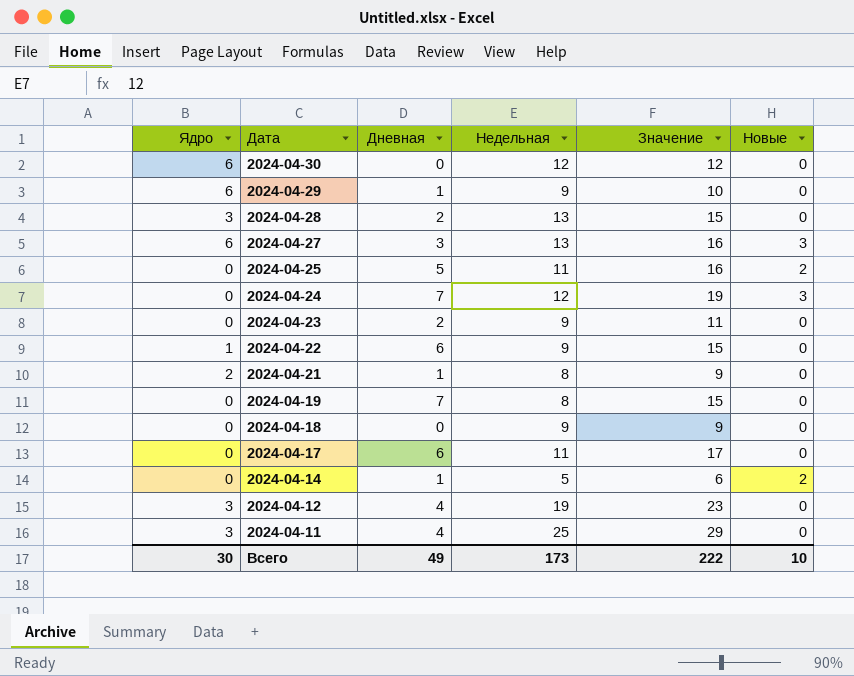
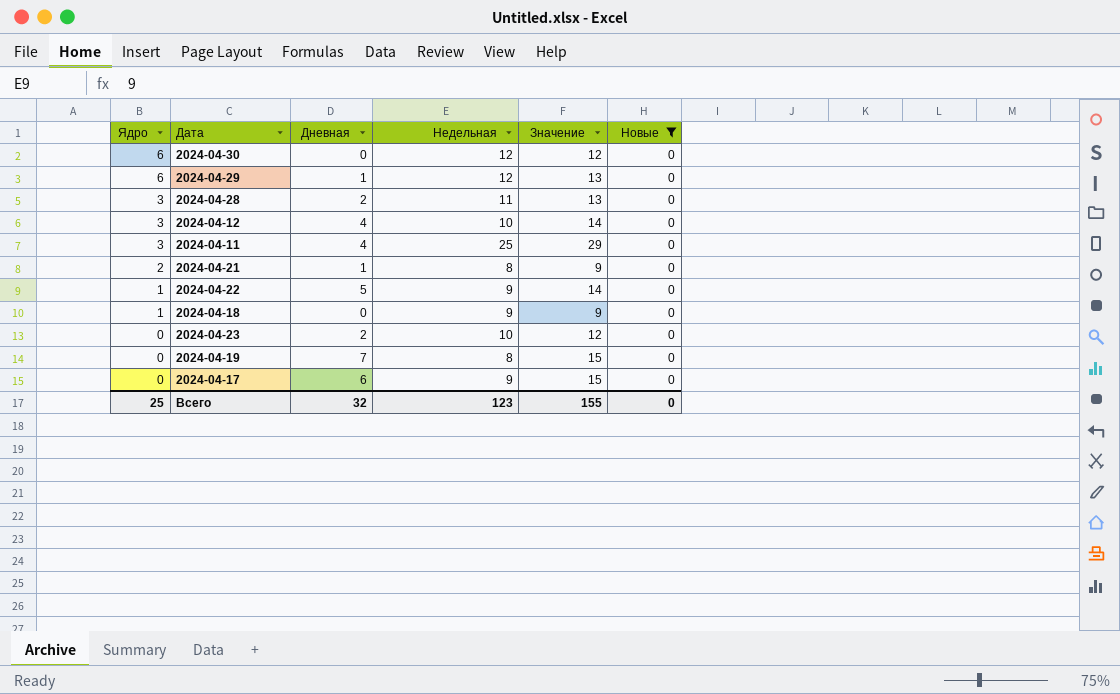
filter: none -> Новые = 0
row order: Дата descending -> Ядро descending
2024-04-29 | Недельная: 9 -> 12
2024-04-29 | Значение: 10 -> 13
2024-04-28 | Недельная: 13 -> 11
2024-04-28 | Значение: 15 -> 13
2024-04-12 | Недельная: 19 -> 10
2024-04-12 | Значение: 23 -> 14
2024-04-22 | Дневная: 6 -> 5
2024-04-22 | Значение: 15 -> 14
2024-04-18 | Ядро: 0 -> 1
2024-04-23 | Недельная: 9 -> 10
2024-04-23 | Значение: 11 -> 12
2024-04-17 | Недельная: 11 -> 9
2024-04-17 | Значение: 17 -> 15
Всего | Ядро: 30 -> 25
Всего | Дневная: 49 -> 32
Всего | Недельная: 173 -> 123
Всего | Значение: 222 -> 155
Всего | Новые: 10 -> 0

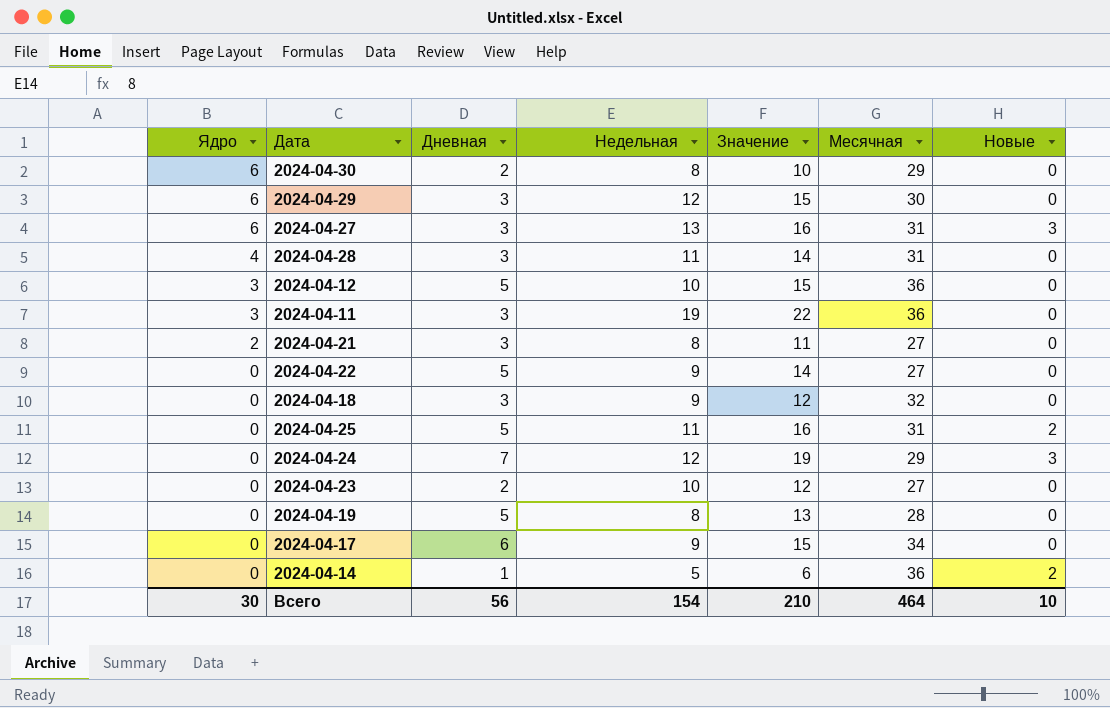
filter: Новые = 0 -> none
column Месячная | position: none -> 6
2024-04-30 | Дневная: 0 -> 2
2024-04-30 | Недельная: 12 -> 8
2024-04-30 | Значение: 12 -> 10
2024-04-29 | Дневная: 1 -> 3
2024-04-29 | Значение: 13 -> 15
2024-04-28 | Ядро: 3 -> 4
2024-04-28 | Дневная: 2 -> 3
2024-04-28 | Значение: 13 -> 14
2024-04-12 | Дневная: 4 -> 5
2024-04-12 | Значение: 14 -> 15
2024-04-11 | Дневная: 4 -> 3
2024-04-11 | Недельная: 25 -> 19
2024-04-11 | Значение: 29 -> 22
2024-04-21 | Дневная: 1 -> 3
2024-04-21 | Значение: 9 -> 11
2024-04-22 | Ядро: 1 -> 0
2024-04-18 | Ядро: 1 -> 0
2024-04-18 | Дневная: 0 -> 3
2024-04-18 | Значение: 9 -> 12
2024-04-19 | Дневная: 7 -> 5
2024-04-19 | Значение: 15 -> 13
Всего | Ядро: 25 -> 30
Всего | Дневная: 32 -> 56
Всего | Недельная: 123 -> 154
Всего | Значение: 155 -> 210
Всего | Новые: 0 -> 10

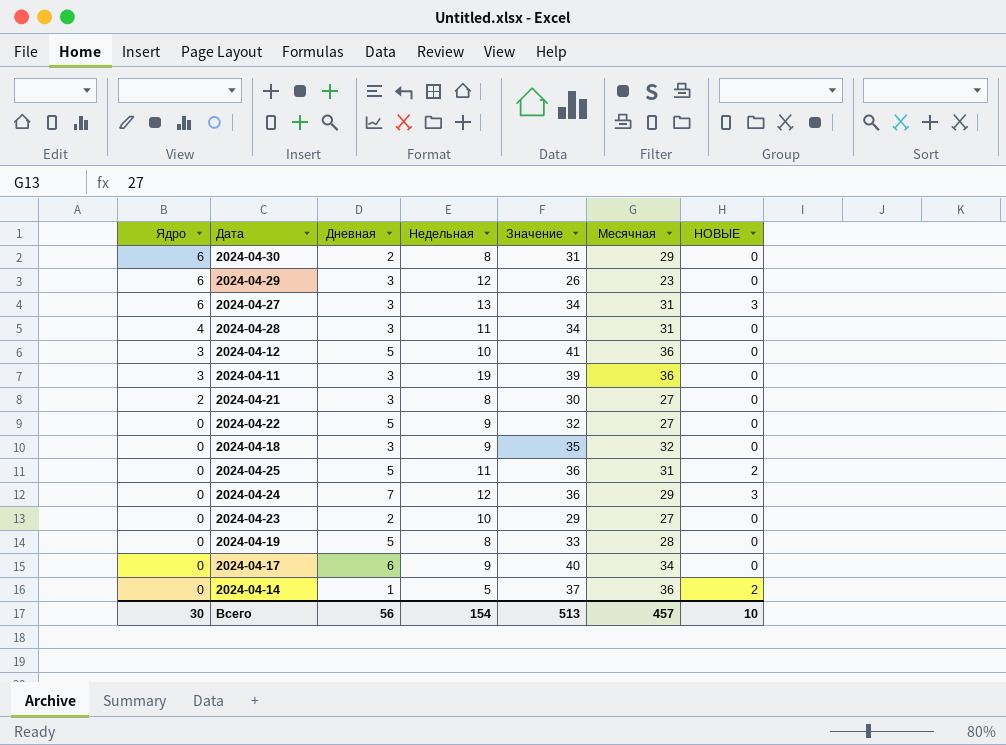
column Значение | formula: [Дневная] + [Недельная] -> [Дневная] + [Месячная]
column name: Новые -> НОВЫЕ
2024-04-29 | Месячная: 30 -> 23
Всего | Значение: 210 -> 513
Всего | Месячная: 464 -> 457

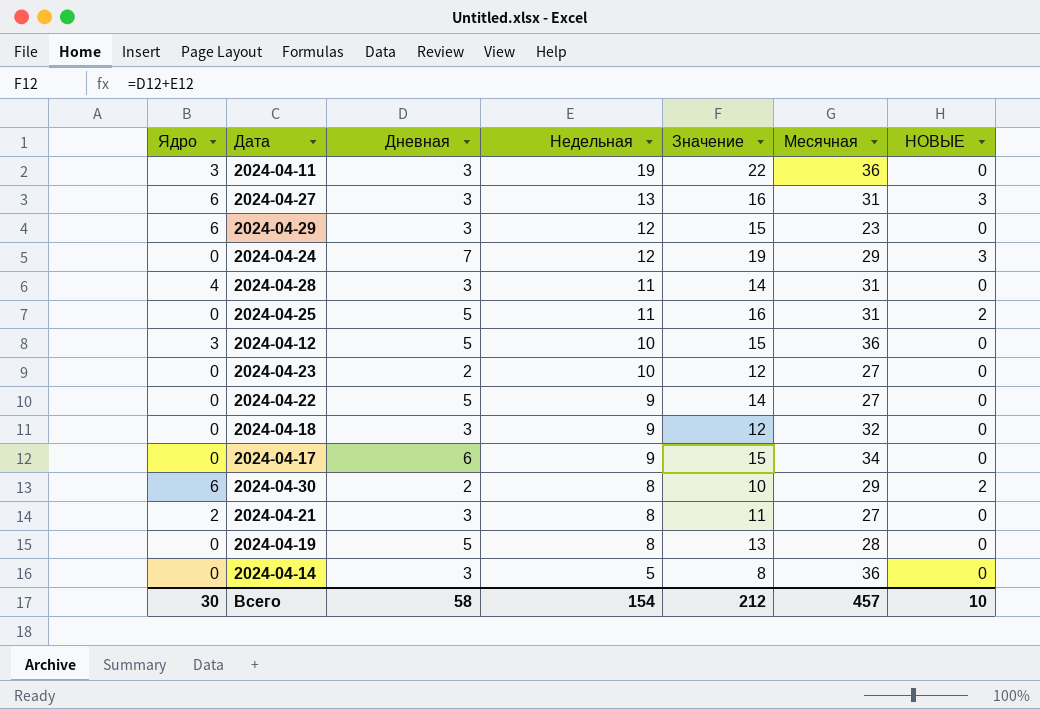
row order: Ядро descending -> Недельная descending
column Значение | formula: [Дневная] + [Месячная] -> [Дневная] + [Недельная]
2024-04-30 | НОВЫЕ: 0 -> 2
2024-04-14 | Дневная: 1 -> 3
2024-04-14 | НОВЫЕ: 2 -> 0
Всего | Дневная: 56 -> 58
Всего | Значение: 513 -> 212

